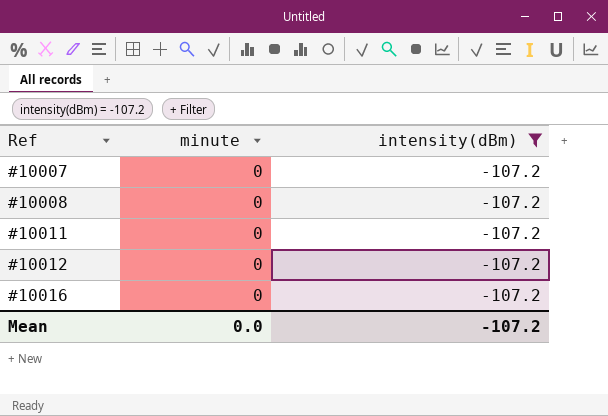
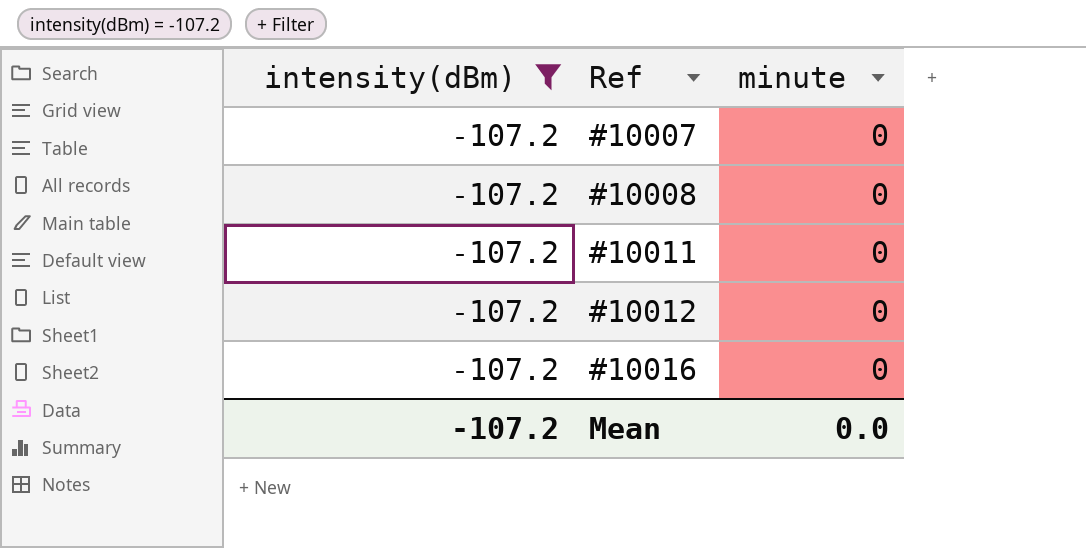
column intensity(dBm) | position: 3 -> 1

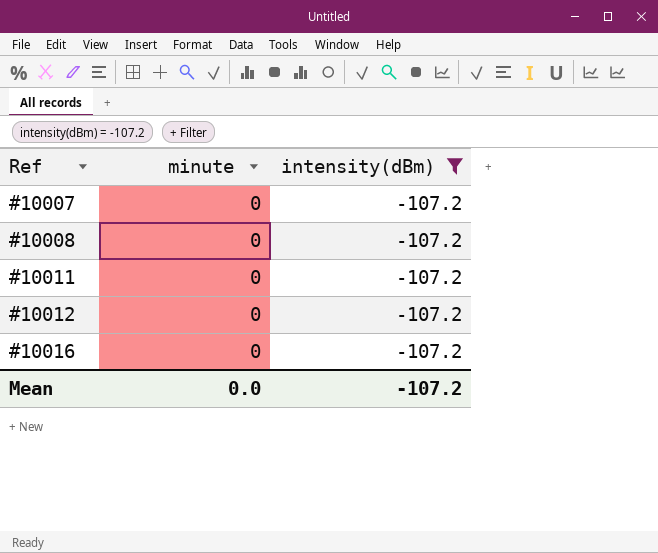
column intensity(dBm) | position: 1 -> 3

